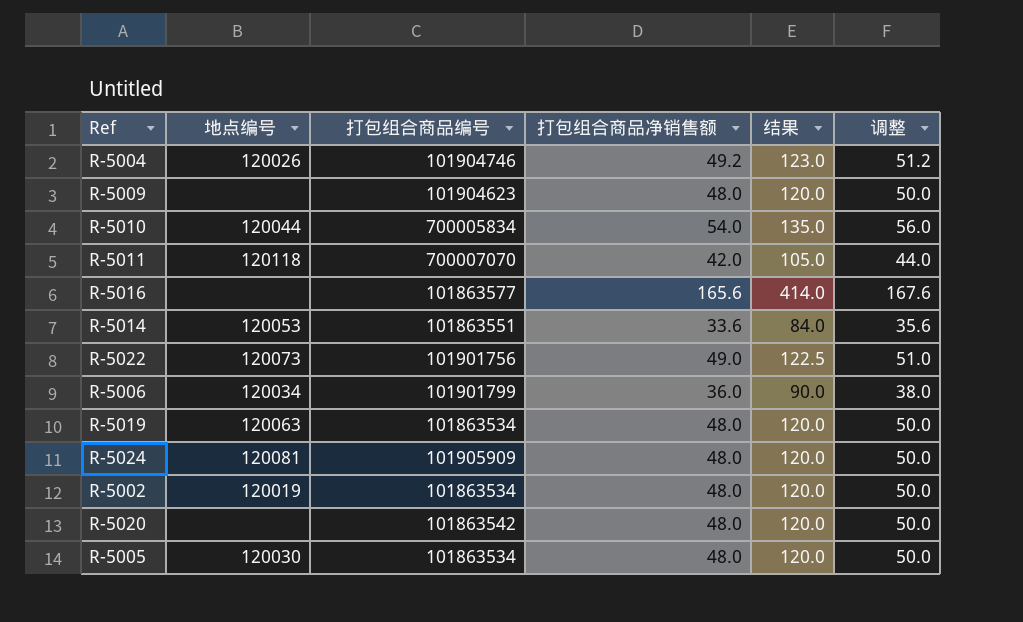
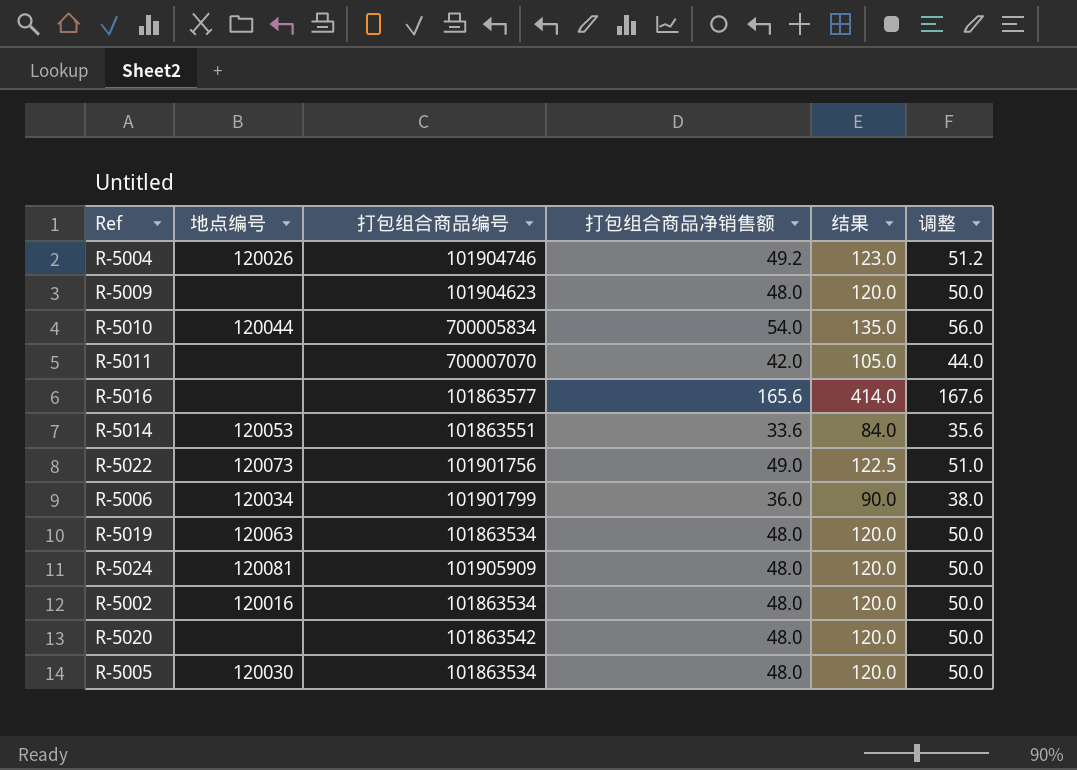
R-5011 | 地点编号: 120118 -> none
R-5002 | 地点编号: 120019 -> 120016

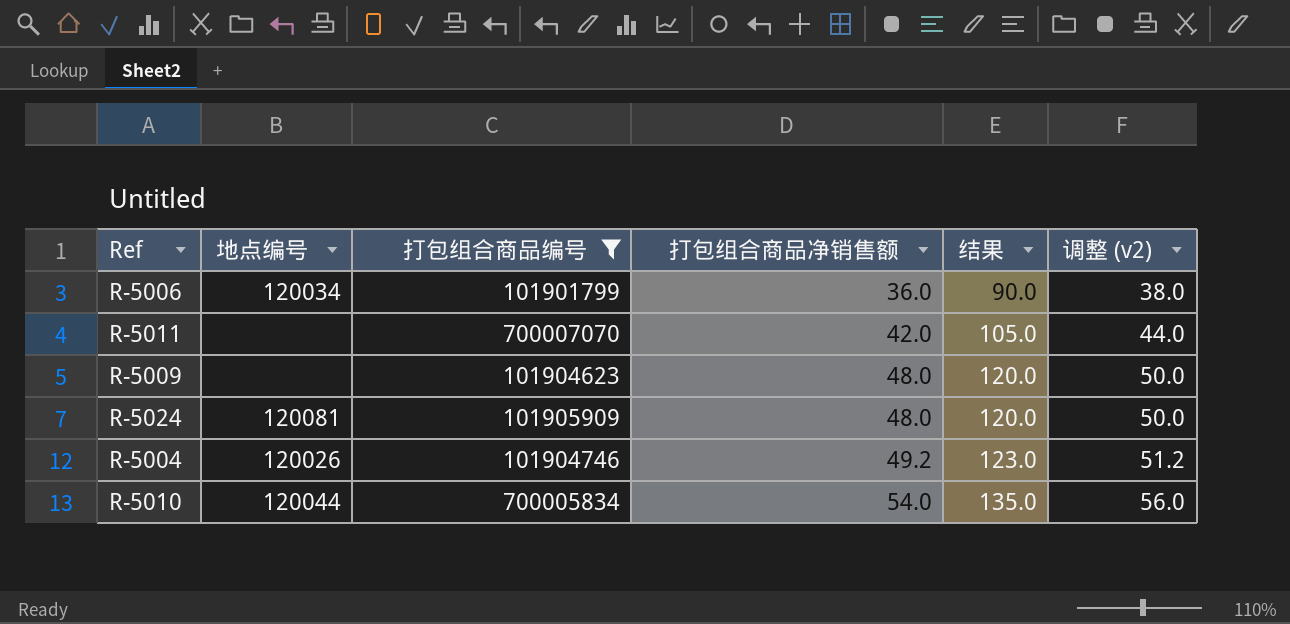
filter: none -> 打包组合商品编号 >= 101901799
row order: none -> 打包组合商品净销售额 ascending
column name: 调整 -> 调整 (v2)

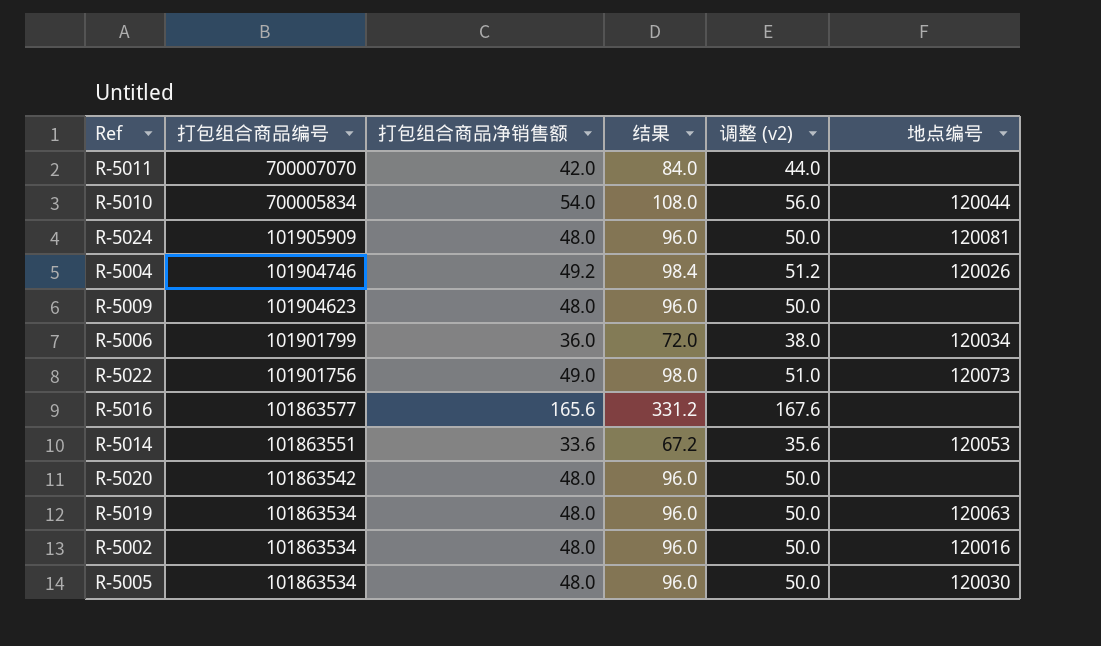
filter: 打包组合商品编号 >= 101901799 -> none
row order: 打包组合商品净销售额 ascending -> 打包组合商品编号 descending
column 结果 | formula: [打包组合商品净销售额] * 2.5 -> [打包组合商品净销售额] * 2
column 地点编号 | position: 2 -> 6

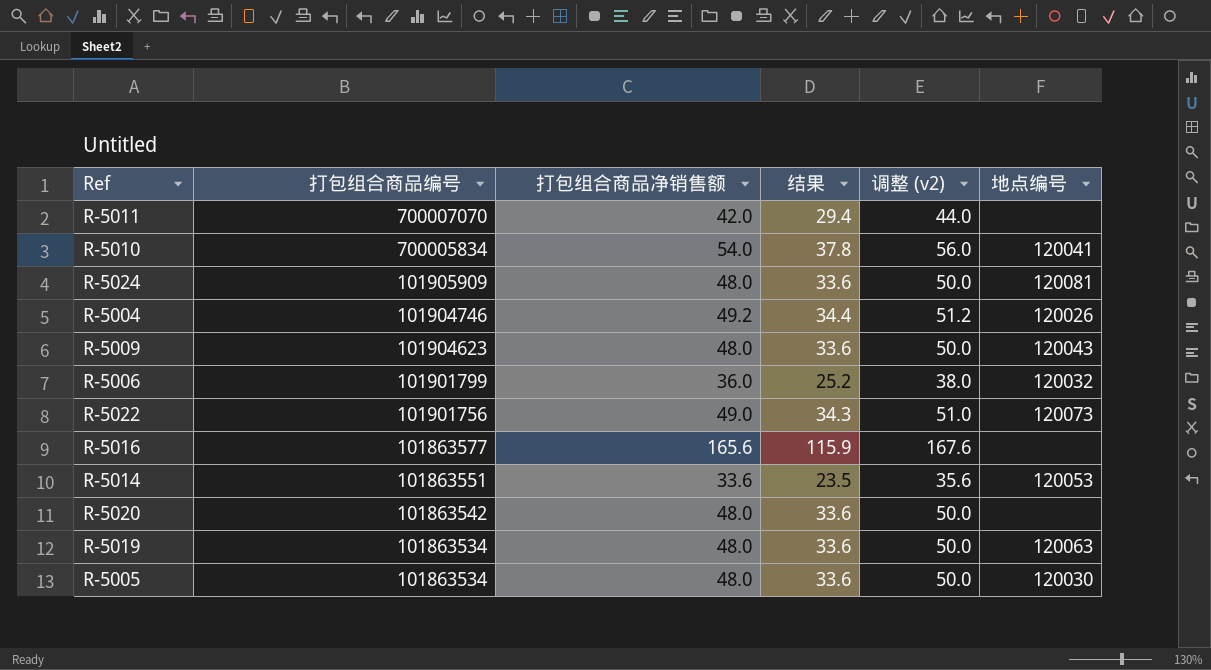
column 结果 | formula: [打包组合商品净销售额] * 2 -> [打包组合商品净销售额] * 0.7
row R-5002: 101863534 | 48.0 | 96.0 | 50.0 | 120016 -> none
R-5010 | 地点编号: 120044 -> 120041
R-5009 | 地点编号: none -> 120043
R-5006 | 地点编号: 120034 -> 120032

